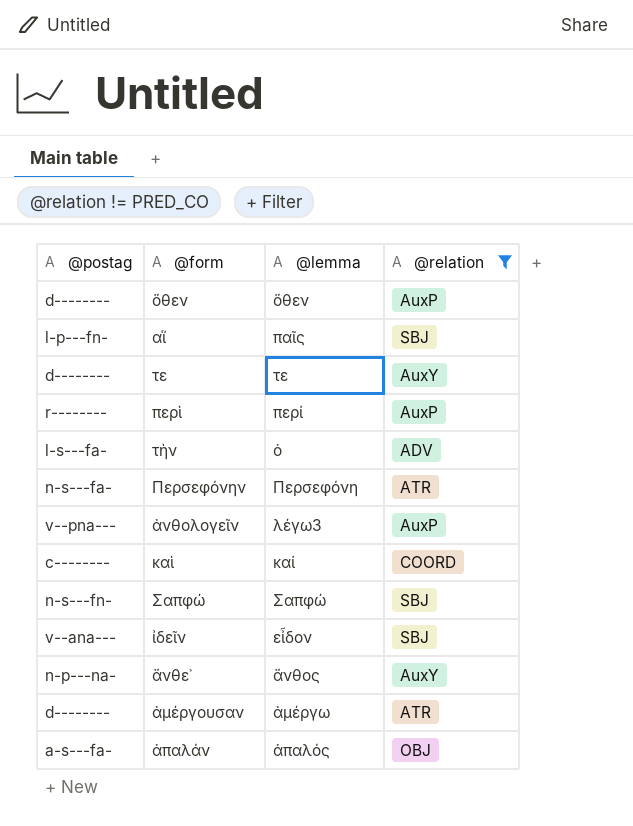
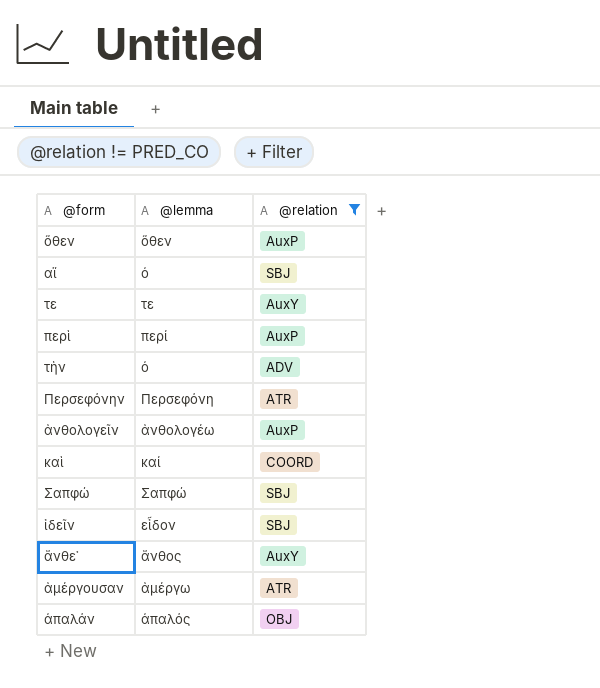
column @postag | position: 1 -> none
αἵ | @lemma: παῖς -> ὁ
ἀνθολογεῖν | @lemma: λέγω3 -> ἀνθολογέω

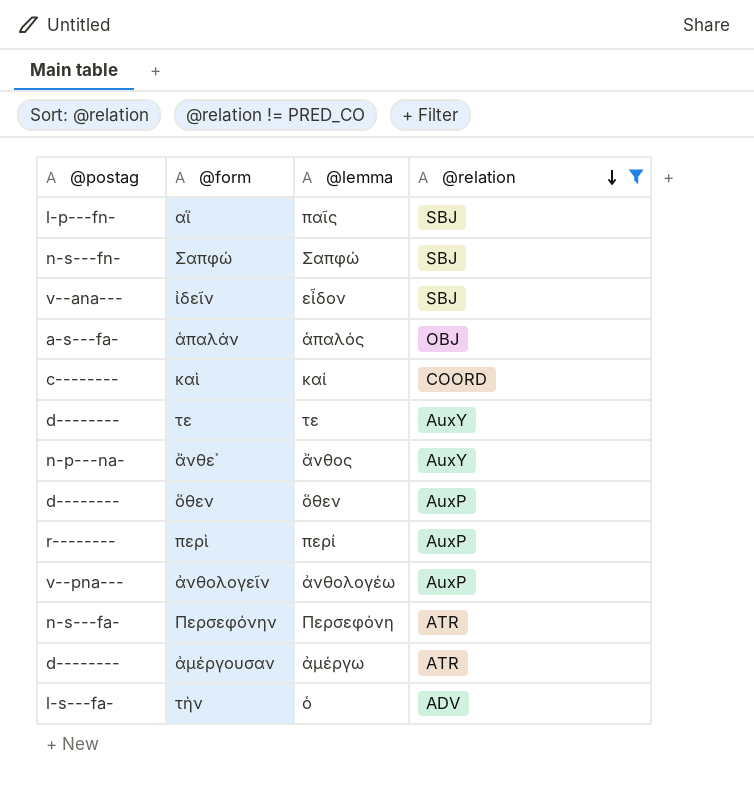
row order: none -> @relation descending
column @postag | position: none -> 1
αἵ | @lemma: ὁ -> παῖς

